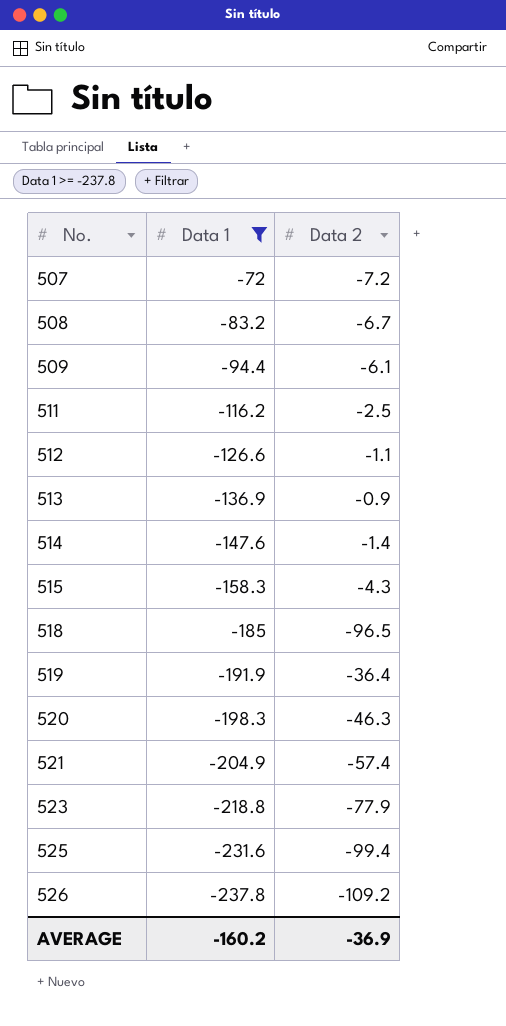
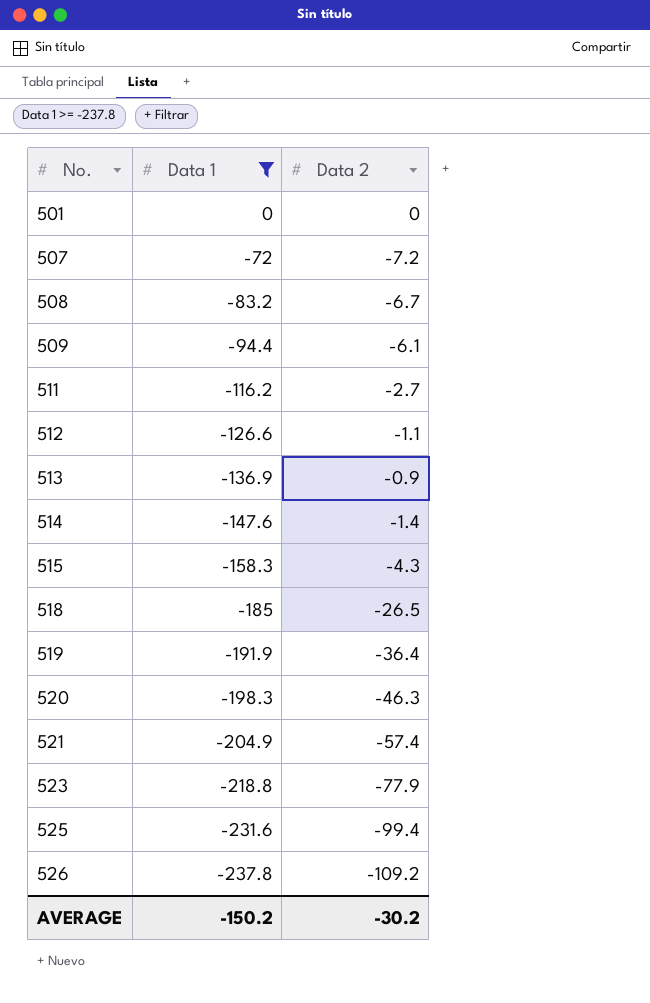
row 501: none -> 0 | 0
511 | Data 2: -2.5 -> -2.7
518 | Data 2: -96.5 -> -26.5
AVERAGE | Data 1: -160.2 -> -150.2
AVERAGE | Data 2: -36.9 -> -30.2

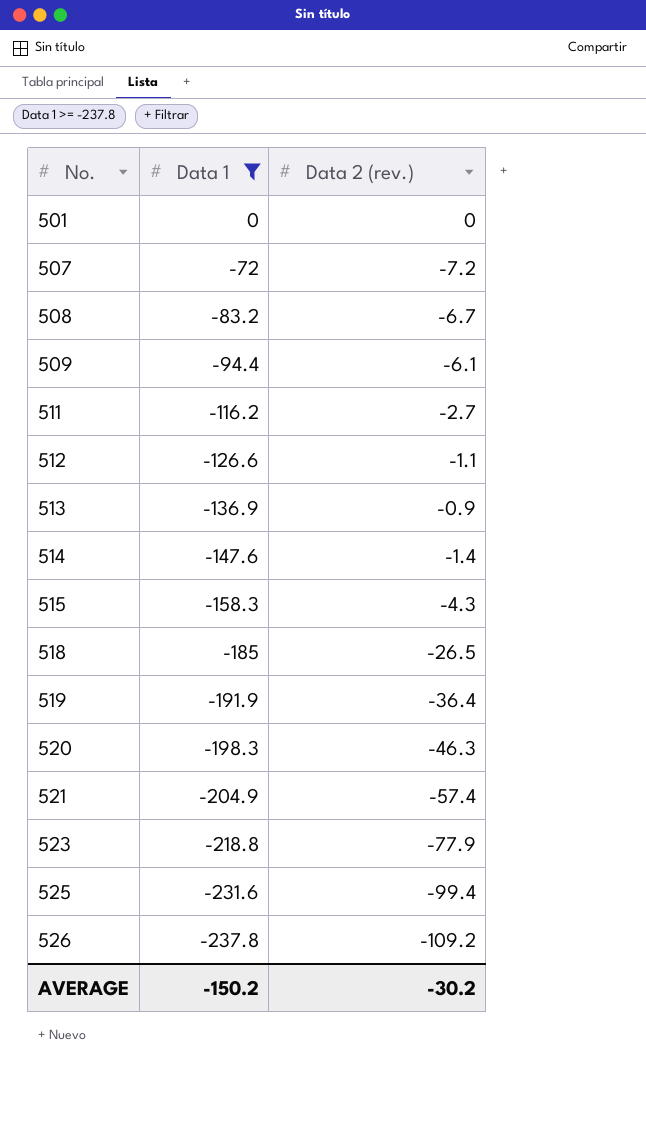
column name: Data 2 -> Data 2 (rev.)

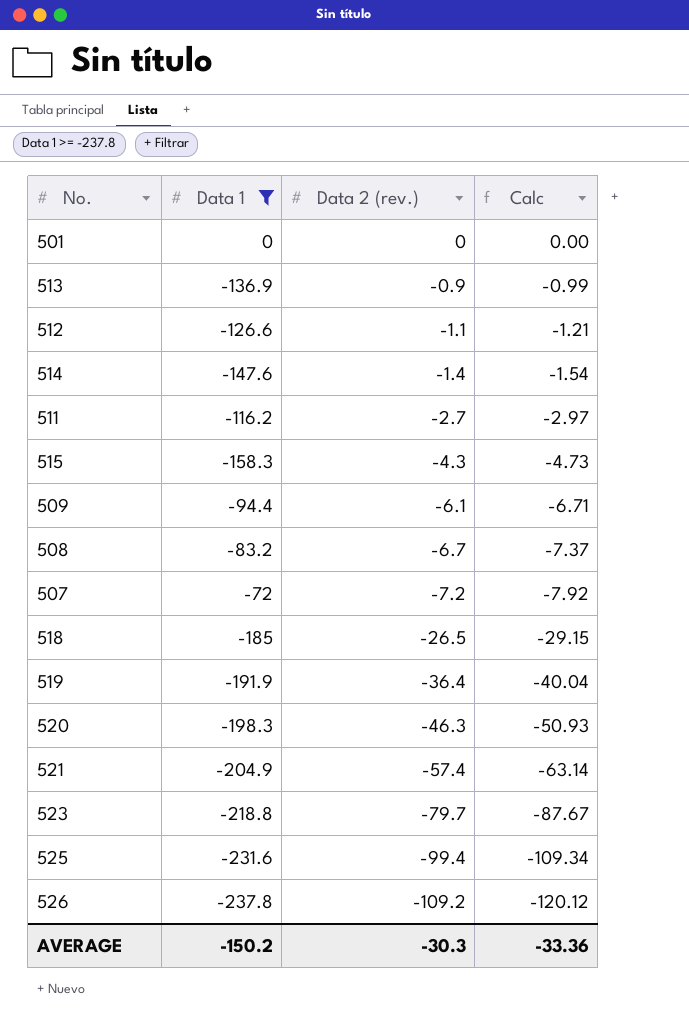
row order: No. ascending -> Data 2 (rev.) descending
column Calc | formula: none -> [Data 2 (rev.)] * 1.1
523 | Data 2 (rev.): -77.9 -> -79.7
AVERAGE | Data 2 (rev.): -30.2 -> -30.3

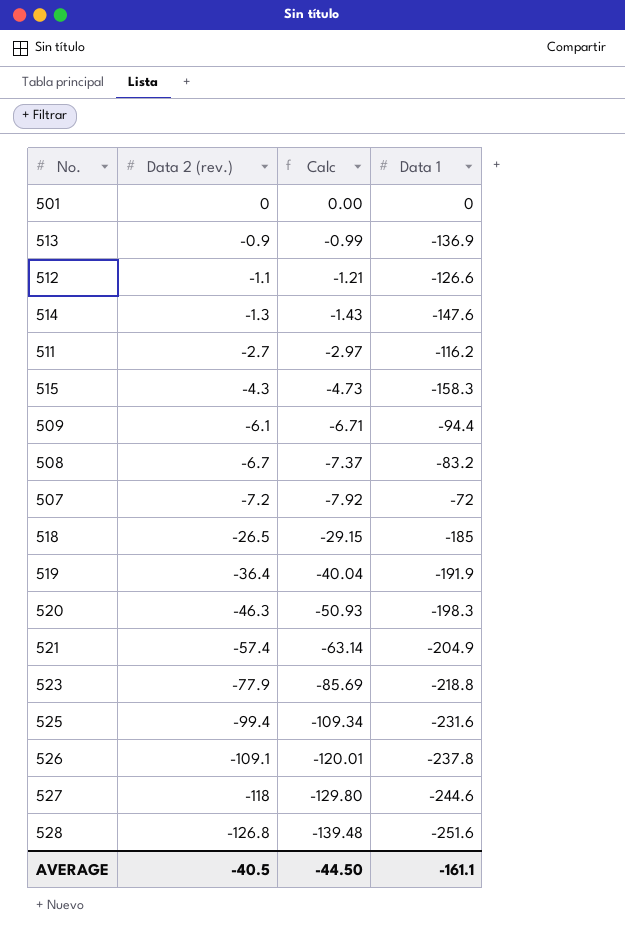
filter: Data 1 >= -237.8 -> none
column Data 1 | position: 2 -> 4
514 | Data 2 (rev.): -1.4 -> -1.3
514 | Calc: -1.54 -> -1.43
523 | Data 2 (rev.): -79.7 -> -77.9
523 | Calc: -87.67 -> -85.69
526 | Data 2 (rev.): -109.2 -> -109.1
526 | Calc: -120.12 -> -120.01
AVERAGE | Data 2 (rev.): -30.3 -> -40.5
AVERAGE | Calc: -33.36 -> -44.50
AVERAGE | Data 1: -150.2 -> -161.1

